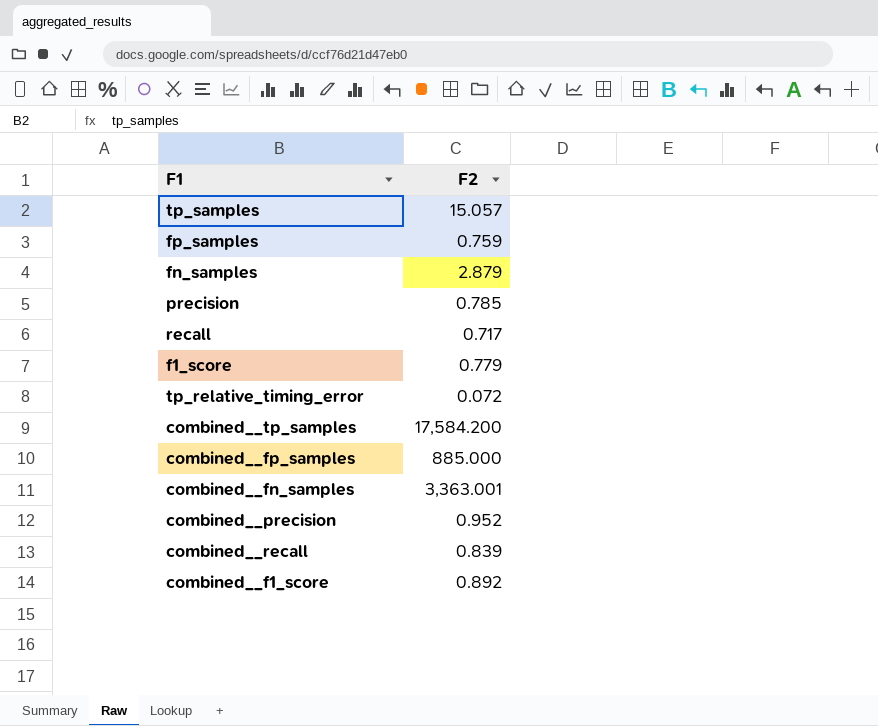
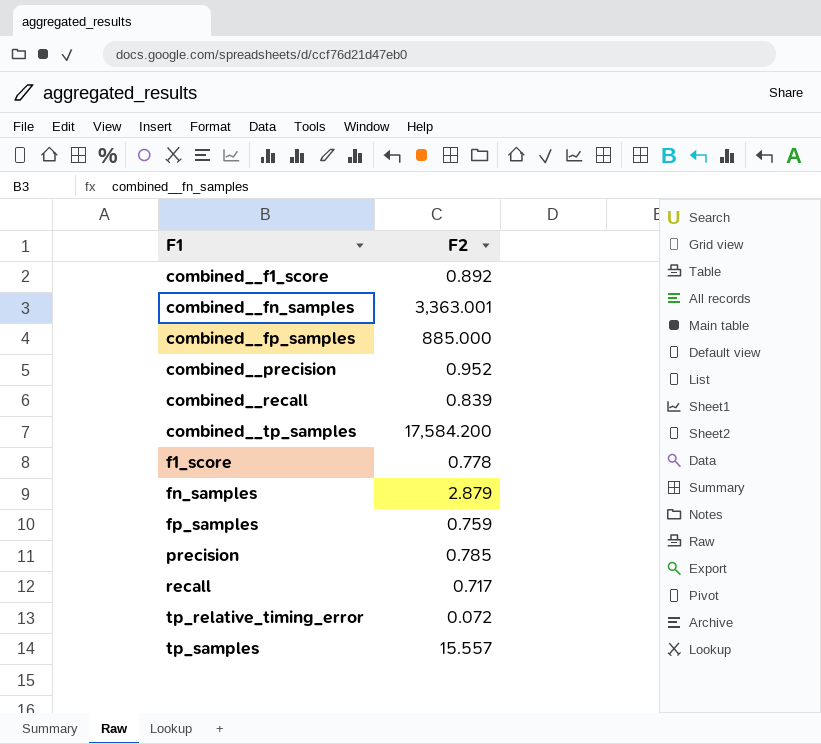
row order: none -> F1 ascending
f1_score | F2: 0.779 -> 0.778
tp_samples | F2: 15.057 -> 15.557

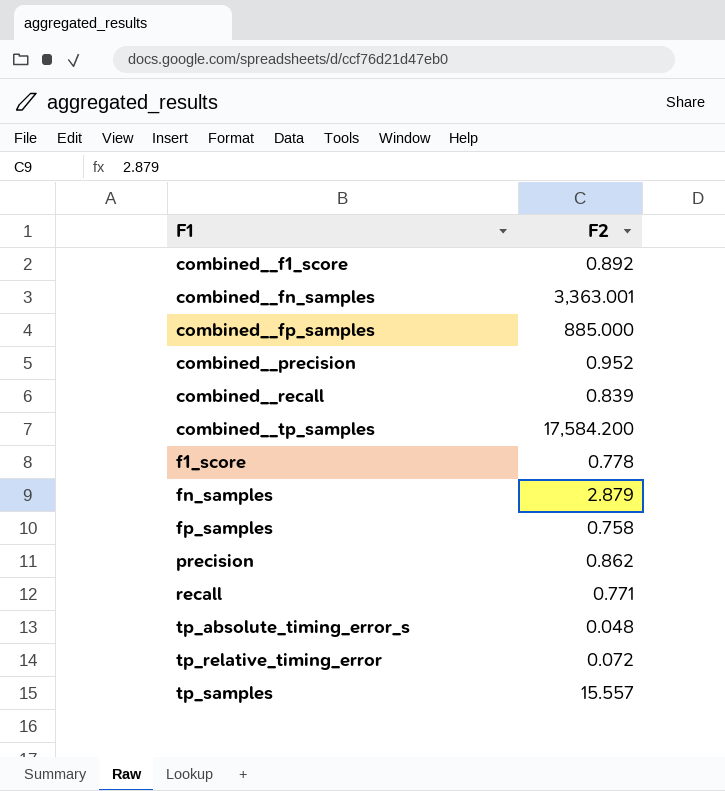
fp_samples | F2: 0.759 -> 0.758
precision | F2: 0.785 -> 0.862
recall | F2: 0.717 -> 0.771
row tp_absolute_timing_error_s: none -> 0.048

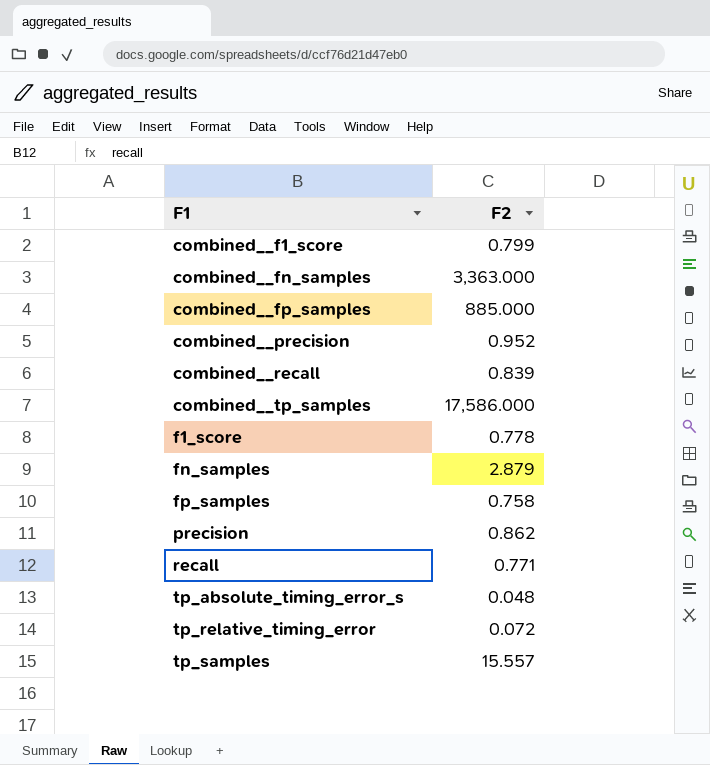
combined__f1_score | F2: 0.892 -> 0.799
combined__fn_samples | F2: 3,363.001 -> 3,363.000
combined__tp_samples | F2: 17,584.200 -> 17,586.000

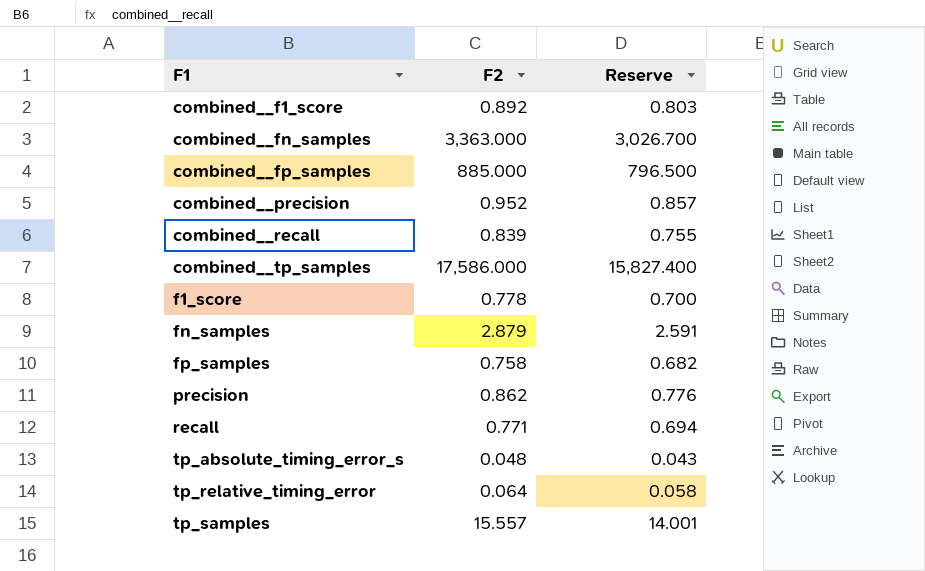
column Reserve | formula: none -> [F2] * 0.9
combined__f1_score | F2: 0.799 -> 0.892
tp_relative_timing_error | F2: 0.072 -> 0.064

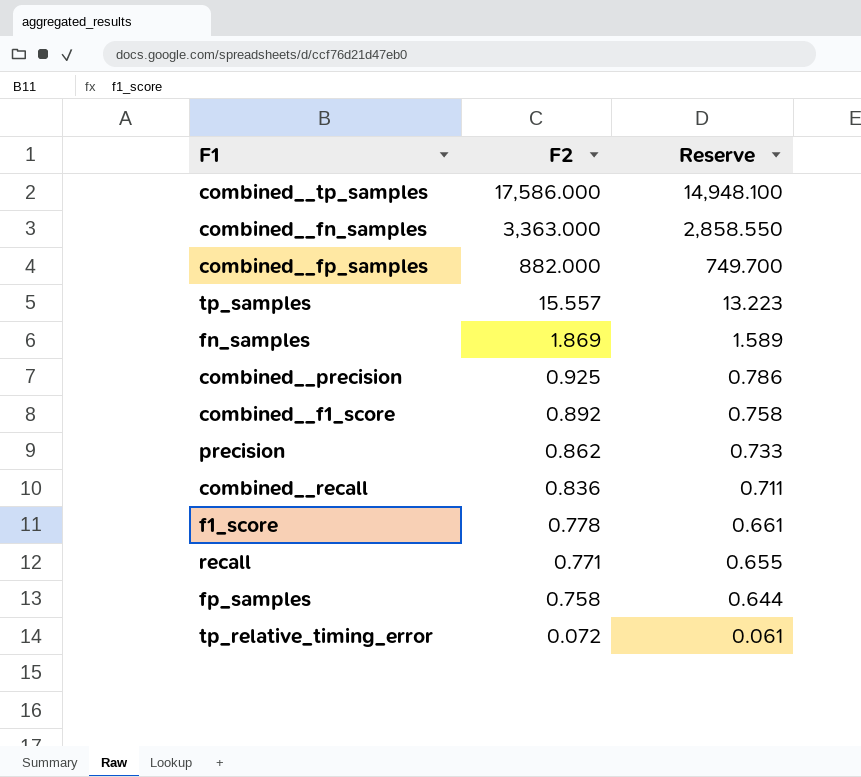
row order: F1 ascending -> F2 descending
column Reserve | formula: [F2] * 0.9 -> [F2] * 0.85
row tp_absolute_timing_error_s: 0.048 | 0.043 -> none
combined__fp_samples | F2: 885.000 -> 882.000
fn_samples | F2: 2.879 -> 1.869
combined__precision | F2: 0.952 -> 0.925
combined__recall | F2: 0.839 -> 0.836
tp_relative_timing_error | F2: 0.064 -> 0.072

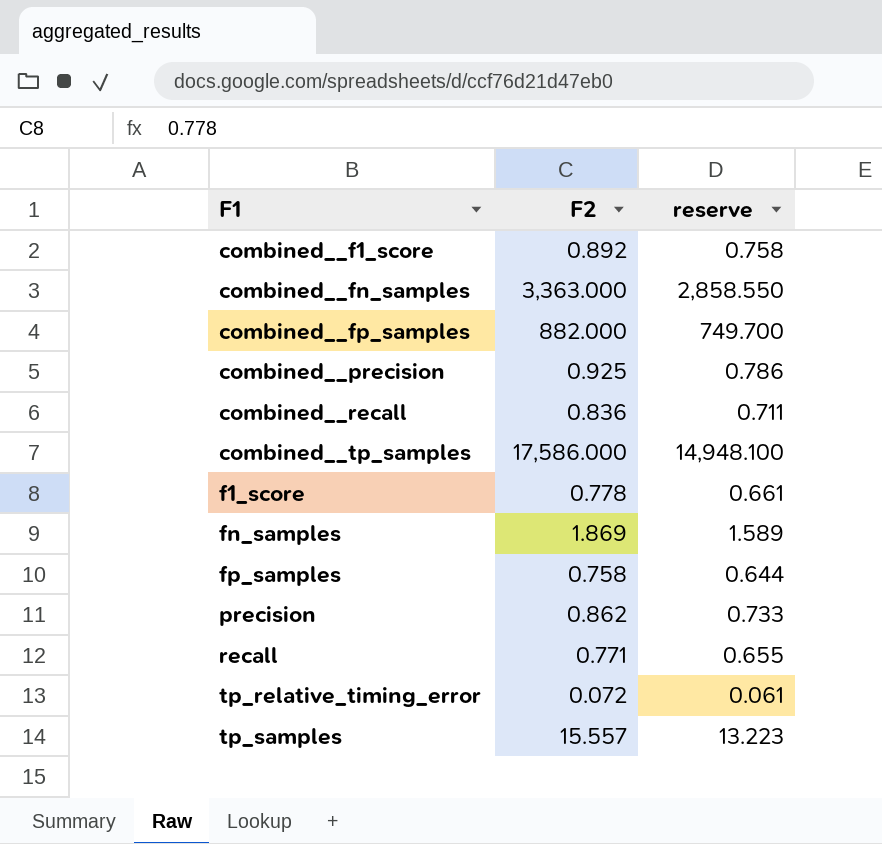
row order: F2 descending -> F1 ascending
column name: Reserve -> reserve

